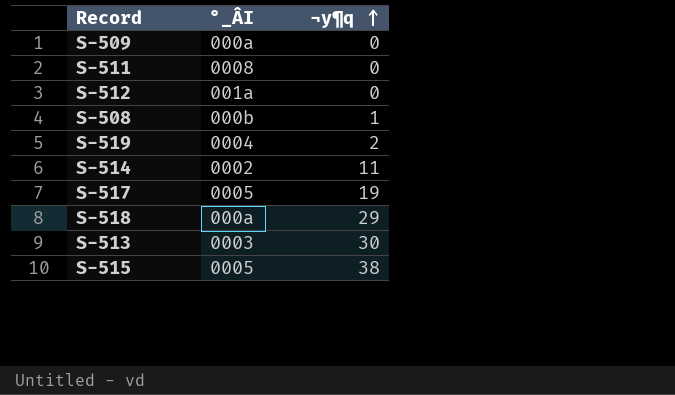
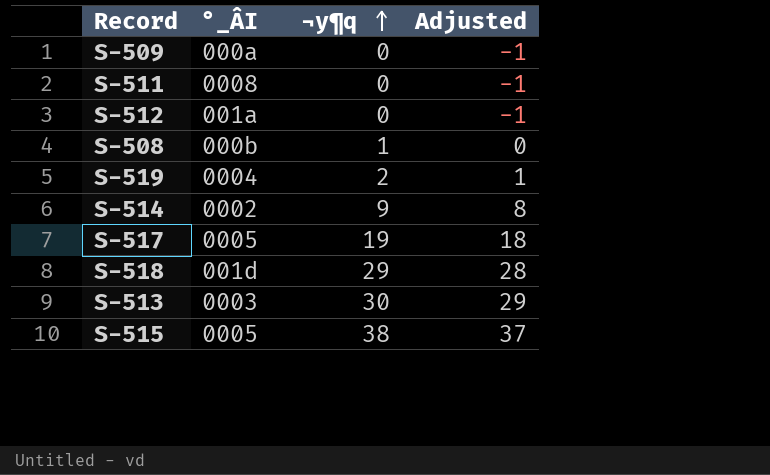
column Adjusted | formula: none -> [¬y¶q] - 1
S-514 | ¬y¶q: 11 -> 9
S-518 | °_ÂI: 000a -> 001d

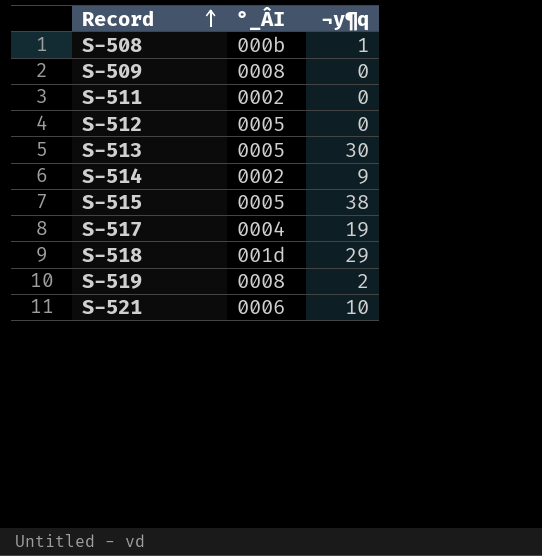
row order: ¬y¶q ascending -> Record ascending
column Adjusted | formula: [¬y¶q] - 1 -> none
S-509 | °_ÂI: 000a -> 0008
S-511 | °_ÂI: 0008 -> 0002
S-512 | °_ÂI: 001a -> 0005
S-513 | °_ÂI: 0003 -> 0005
S-517 | °_ÂI: 0005 -> 0004
S-519 | °_ÂI: 0004 -> 0008
row S-521: none -> 0006 | 10

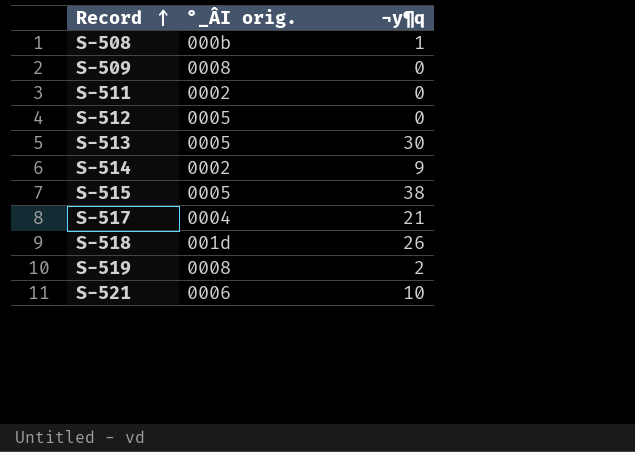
column name: °_ÂI -> °_ÂI orig.
S-517 | ¬y¶q: 19 -> 21
S-518 | ¬y¶q: 29 -> 26

